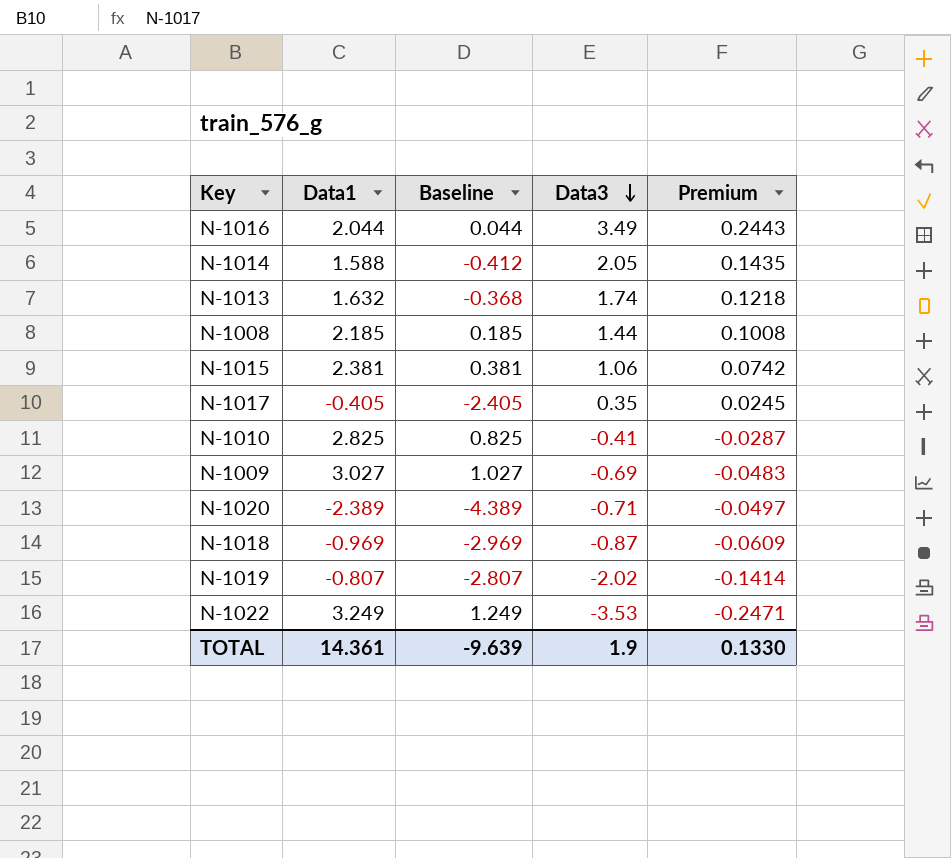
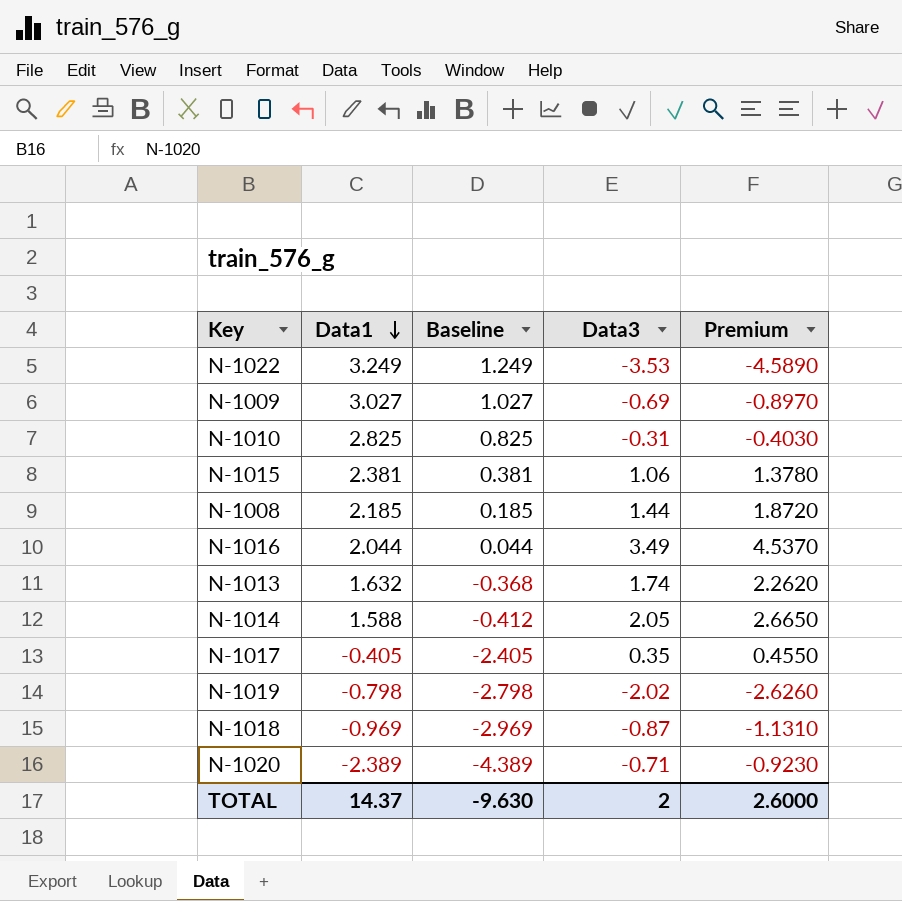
row order: Data3 descending -> Data1 descending
column Premium | formula: [Data3] * 0.07 -> [Data3] * 1.3
N-1010 | Data3: -0.41 -> -0.31
N-1019 | Data1: -0.807 -> -0.798
N-1019 | Baseline: -2.807 -> -2.798
TOTAL | Data1: 14.361 -> 14.37
TOTAL | Baseline: -9.639 -> -9.630
TOTAL | Data3: 1.9 -> 2
TOTAL | Premium: 0.1330 -> 2.6000

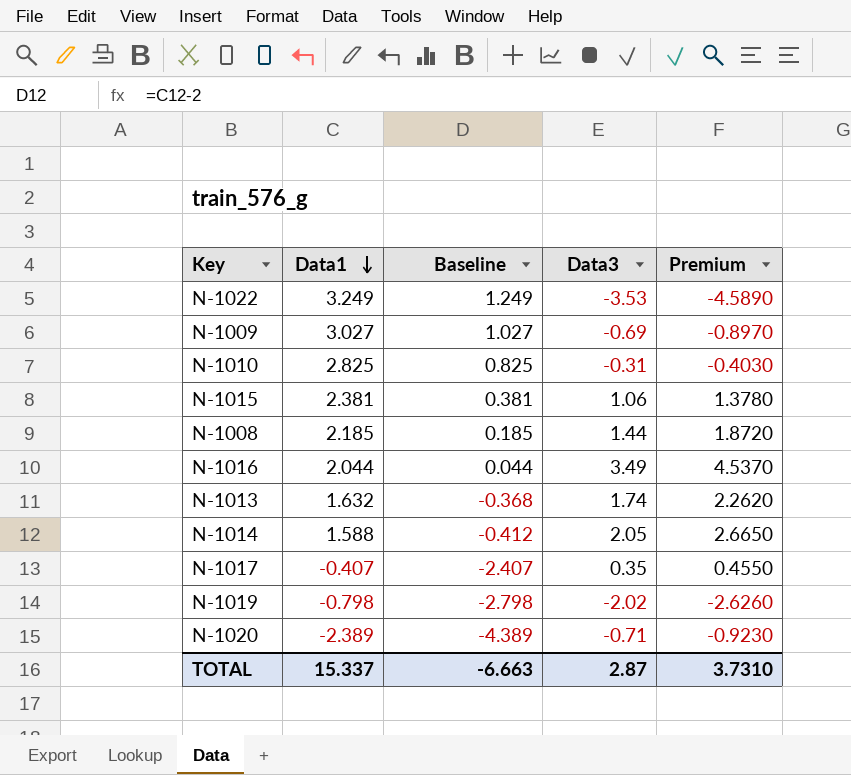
row N-1018: -0.969 | -2.969 | -0.87 | -1.1310 -> none
N-1017 | Data1: -0.405 -> -0.407
N-1017 | Baseline: -2.405 -> -2.407
TOTAL | Data1: 14.37 -> 15.337
TOTAL | Baseline: -9.630 -> -6.663
TOTAL | Data3: 2 -> 2.87
TOTAL | Premium: 2.6000 -> 3.7310

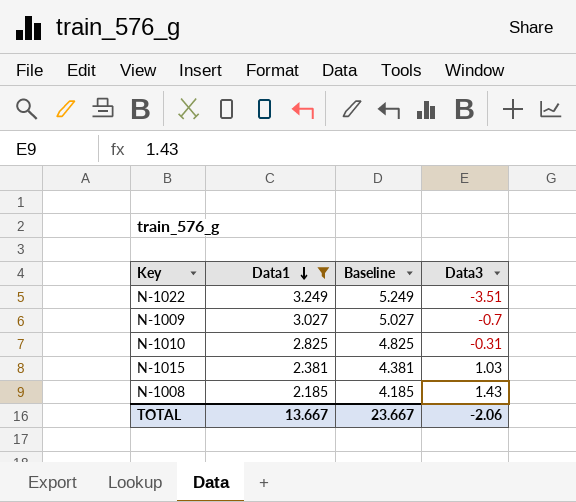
filter: none -> Data1 >= 2.185
column Premium | formula: [Data3] * 1.3 -> none
column Baseline | formula: [Data1] - 2 -> [Data1] + 2
N-1022 | Data3: -3.53 -> -3.51
N-1009 | Data3: -0.69 -> -0.7
N-1015 | Data3: 1.06 -> 1.03
N-1008 | Data3: 1.44 -> 1.43
TOTAL | Data1: 15.337 -> 13.667
TOTAL | Baseline: -6.663 -> 23.667
TOTAL | Data3: 2.87 -> -2.06

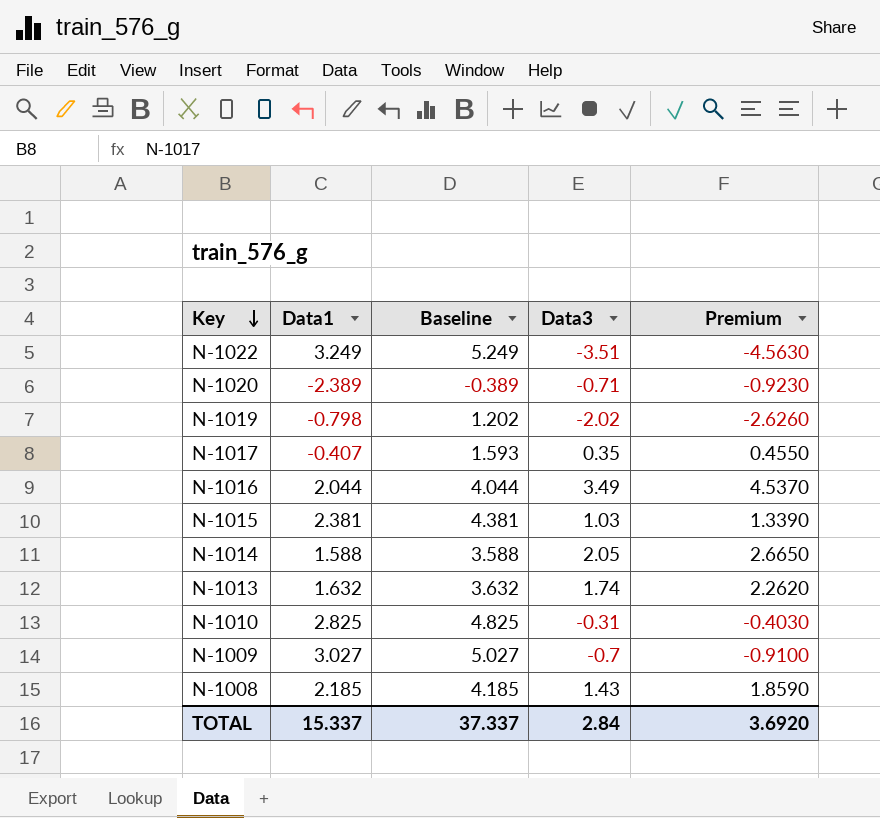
filter: Data1 >= 2.185 -> none
row order: Data1 descending -> Key descending
column Premium | formula: none -> [Data3] * 1.3
TOTAL | Data1: 13.667 -> 15.337
TOTAL | Baseline: 23.667 -> 37.337
TOTAL | Data3: -2.06 -> 2.84

